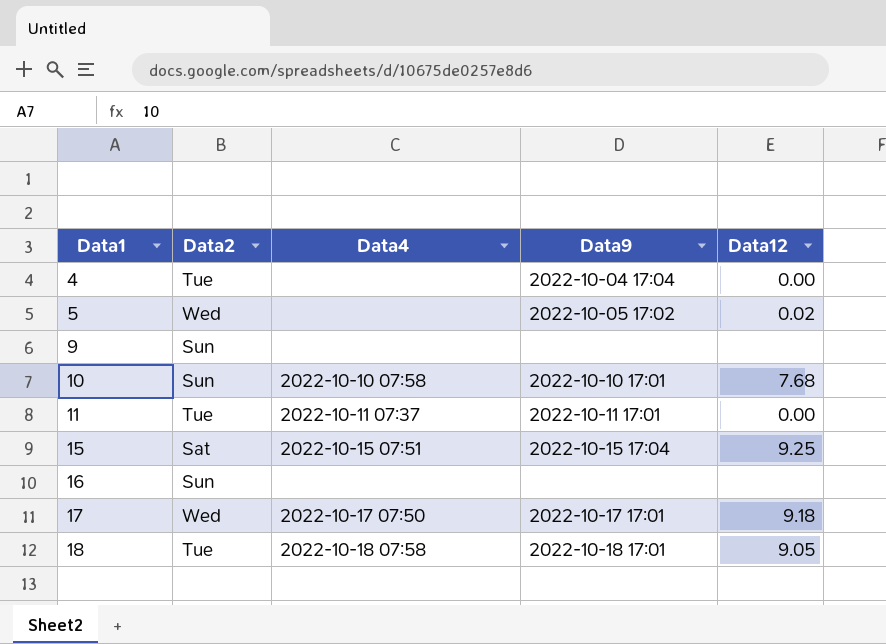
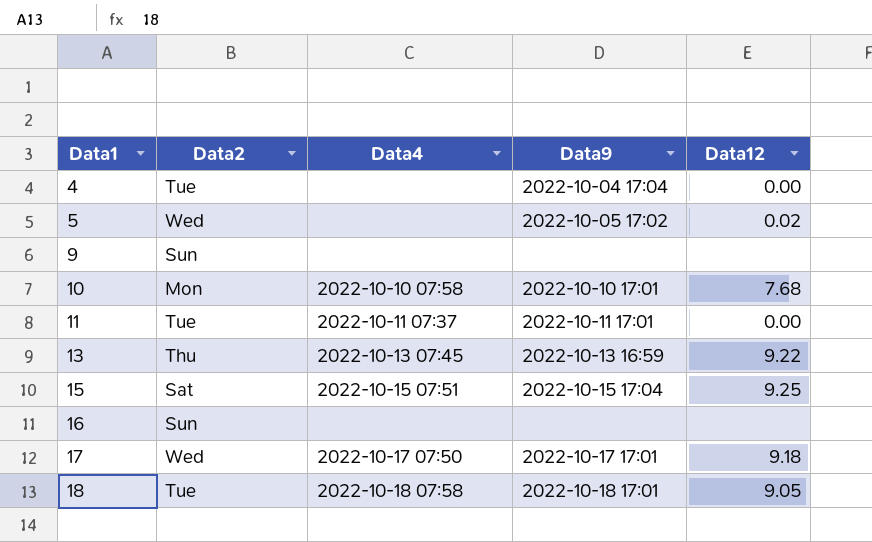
10 | Data2: Sun -> Mon
row 13: none -> Thu | 2022-10-13 07:45 | 2022-10-13 16:59 | 9.22

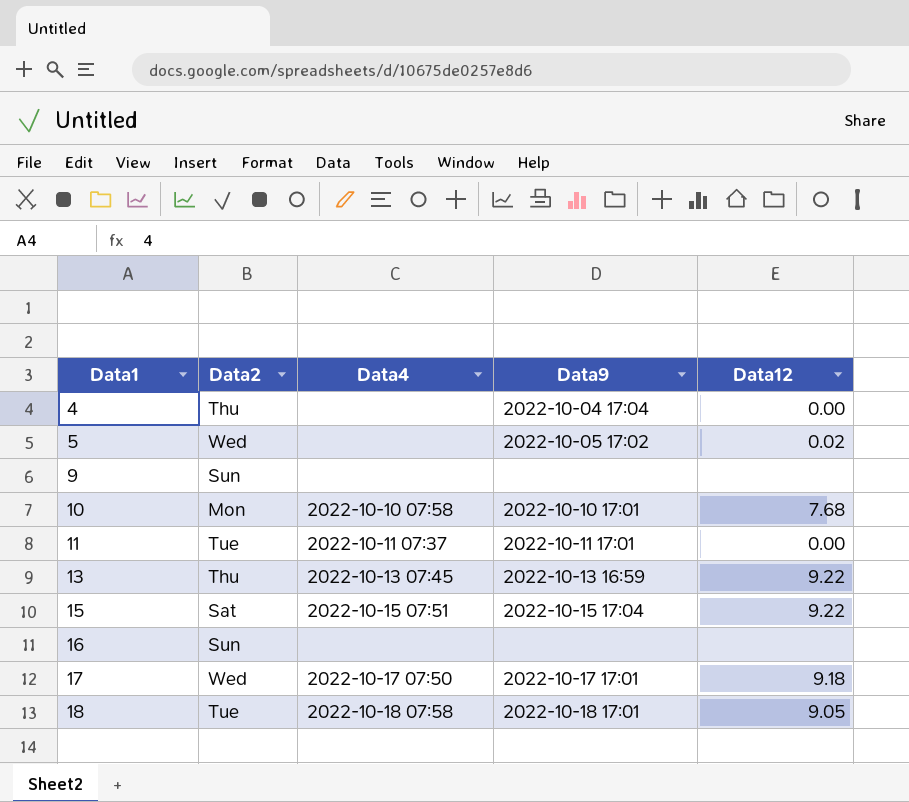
4 | Data2: Tue -> Thu
15 | Data12: 9.25 -> 9.22

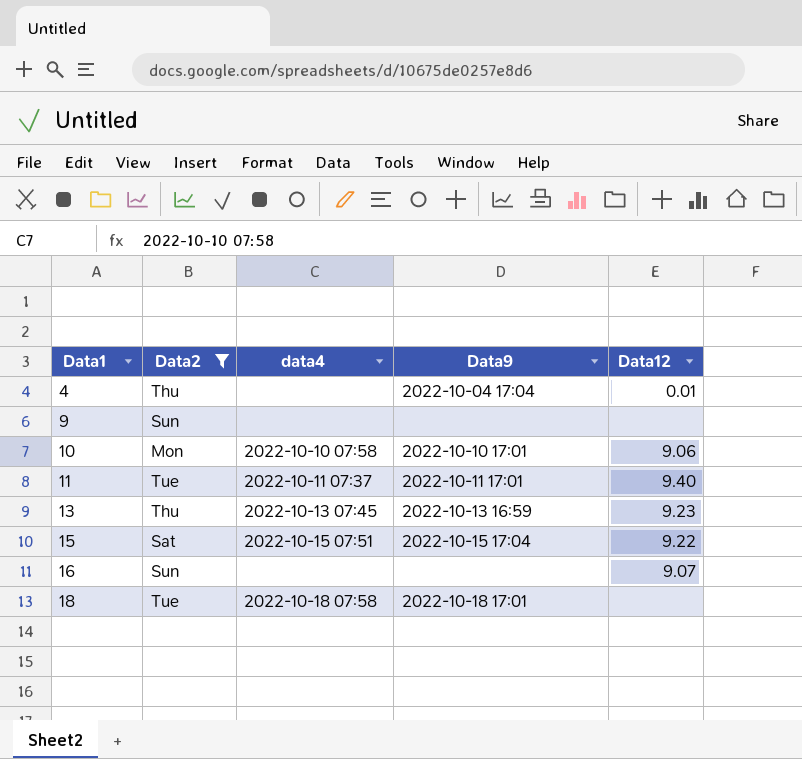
filter: none -> Data2 != Wed
column name: Data4 -> data4
4 | Data12: 0.00 -> 0.01
10 | Data12: 7.68 -> 9.06
11 | Data12: 0.00 -> 9.40
13 | Data12: 9.22 -> 9.23
16 | Data12: none -> 9.07
18 | Data12: 9.05 -> none

